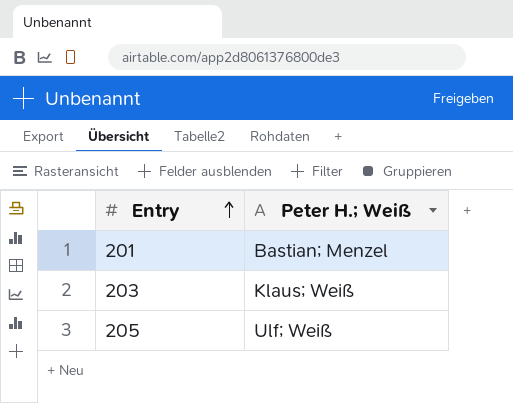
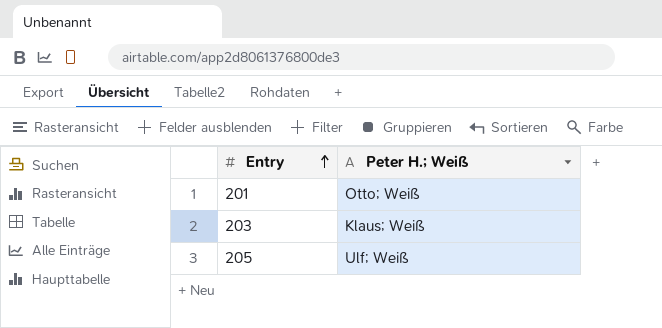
201 | Peter H.; Weiß: Bastian; Menzel -> Otto; Weiß

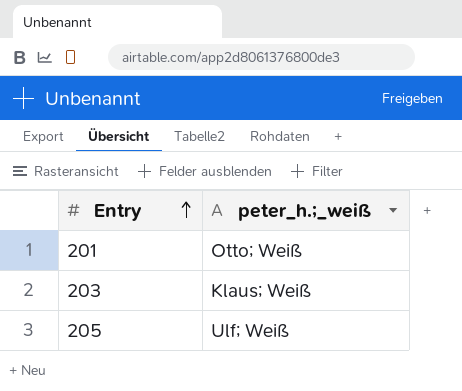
column name: Peter H.; Weiß -> peter_h.;_weiß

